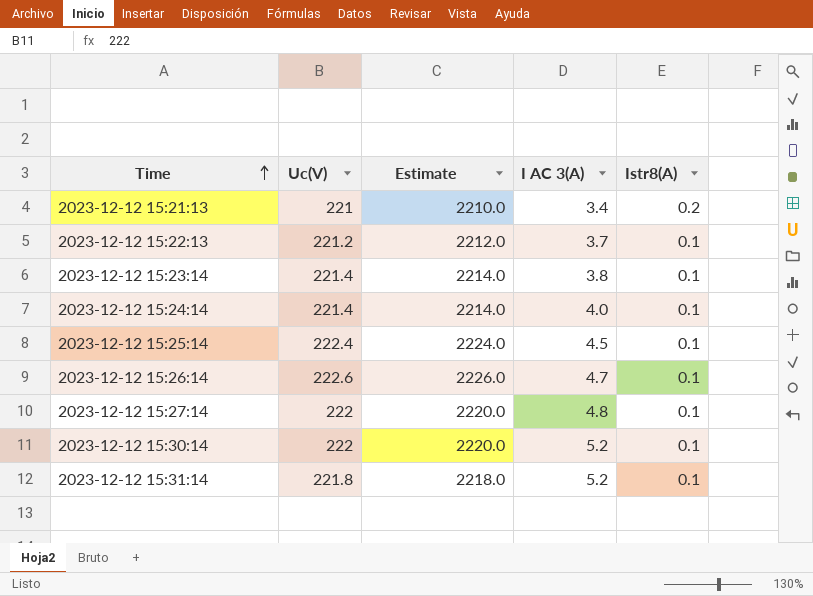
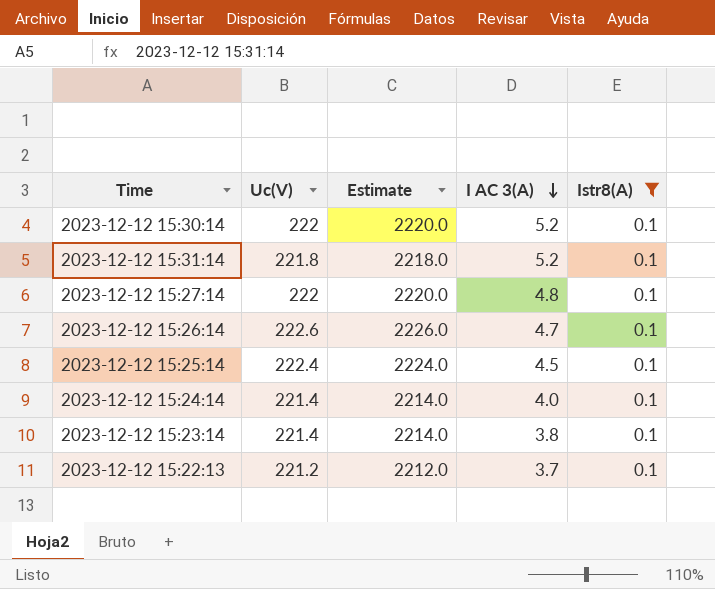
filter: none -> Istr8(A) = 0.1
row order: Time ascending -> I AC 3(A) descending

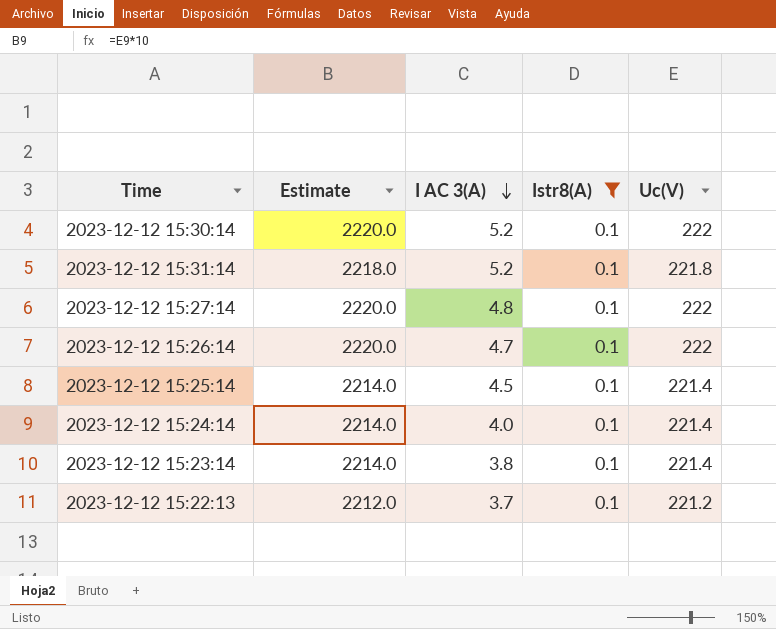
column Uc(V) | position: 2 -> 5
2023-12-12 15:26:14 | Estimate: 2226.0 -> 2220.0
2023-12-12 15:26:14 | Uc(V): 222.6 -> 222
2023-12-12 15:25:14 | Estimate: 2224.0 -> 2214.0
2023-12-12 15:25:14 | Uc(V): 222.4 -> 221.4

